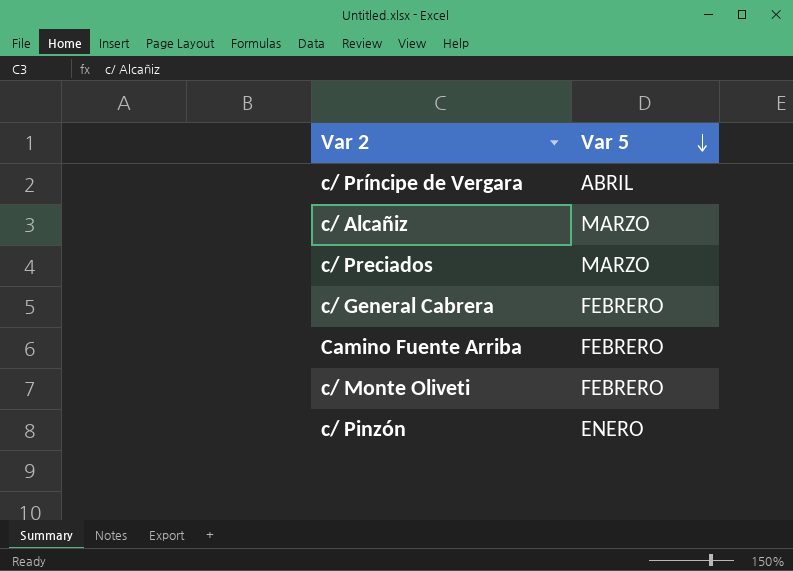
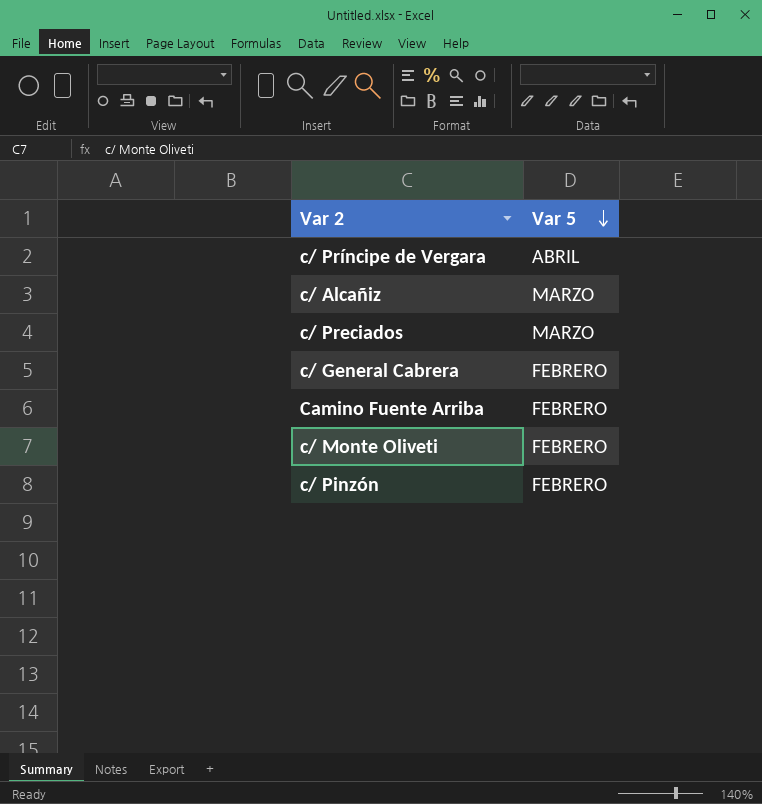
c/ Pinzón | Var 5: ENERO -> FEBRERO

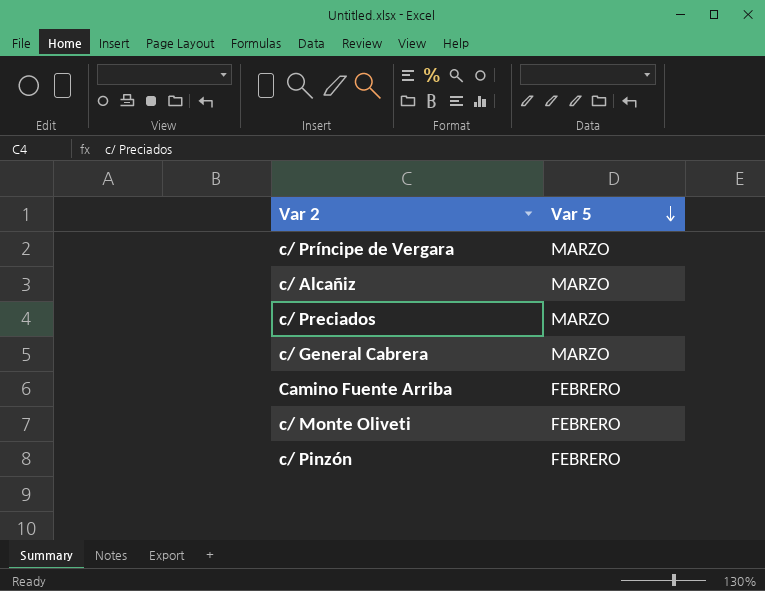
c/ Príncipe de Vergara | Var 5: ABRIL -> MARZO
c/ General Cabrera | Var 5: FEBRERO -> MARZO

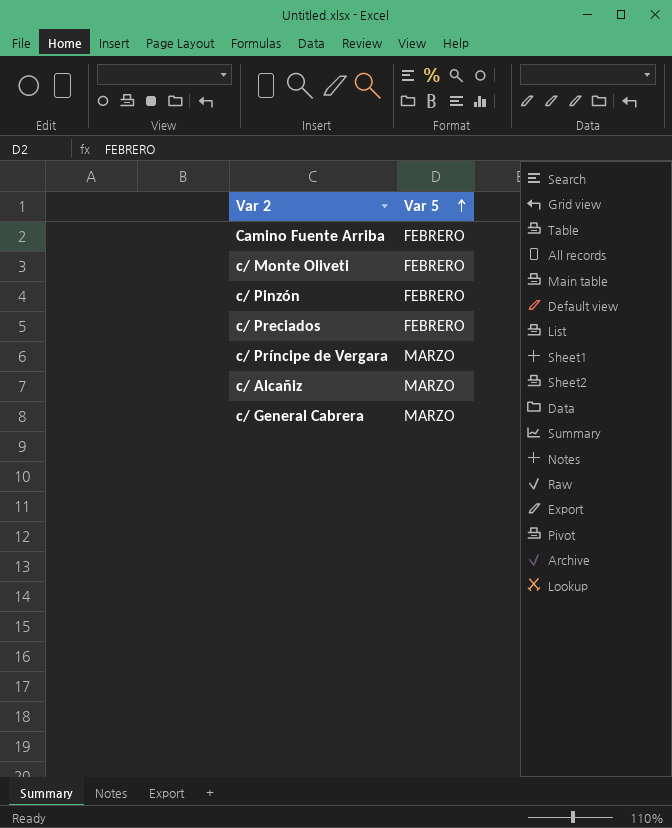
row order: Var 5 descending -> Var 5 ascending
c/ Preciados | Var 5: MARZO -> FEBRERO

